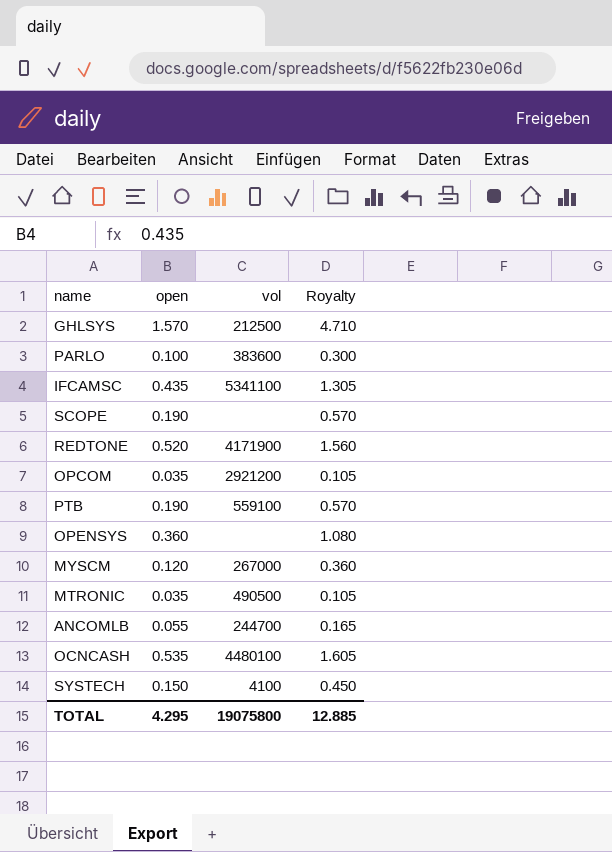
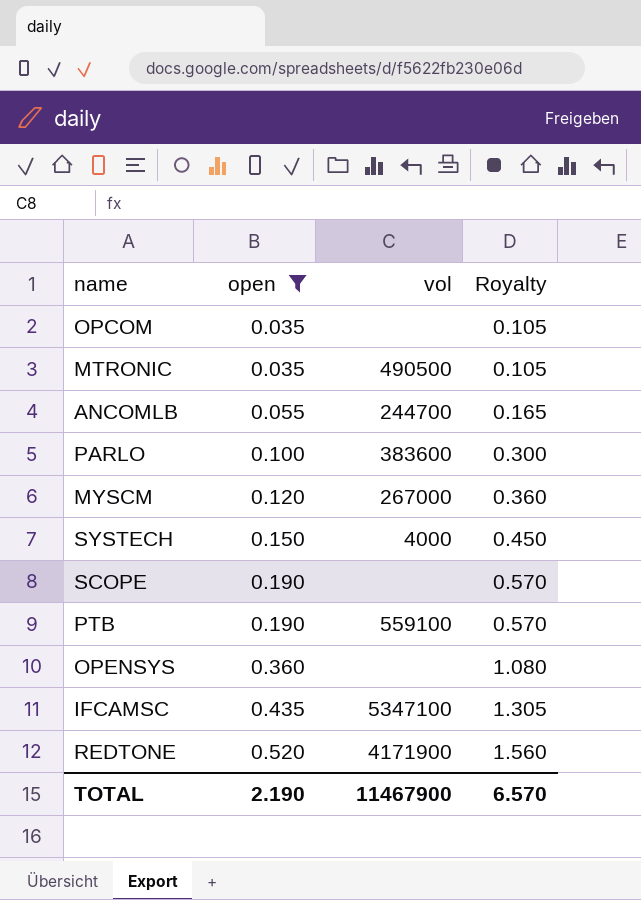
filter: none -> open <= 0.520
row order: none -> open ascending
OPCOM | vol: 2921200 -> none
SYSTECH | vol: 4100 -> 4000
IFCAMSC | vol: 5341100 -> 5347100
TOTAL | open: 4.295 -> 2.190
TOTAL | vol: 19075800 -> 11467900
TOTAL | Royalty: 12.885 -> 6.570

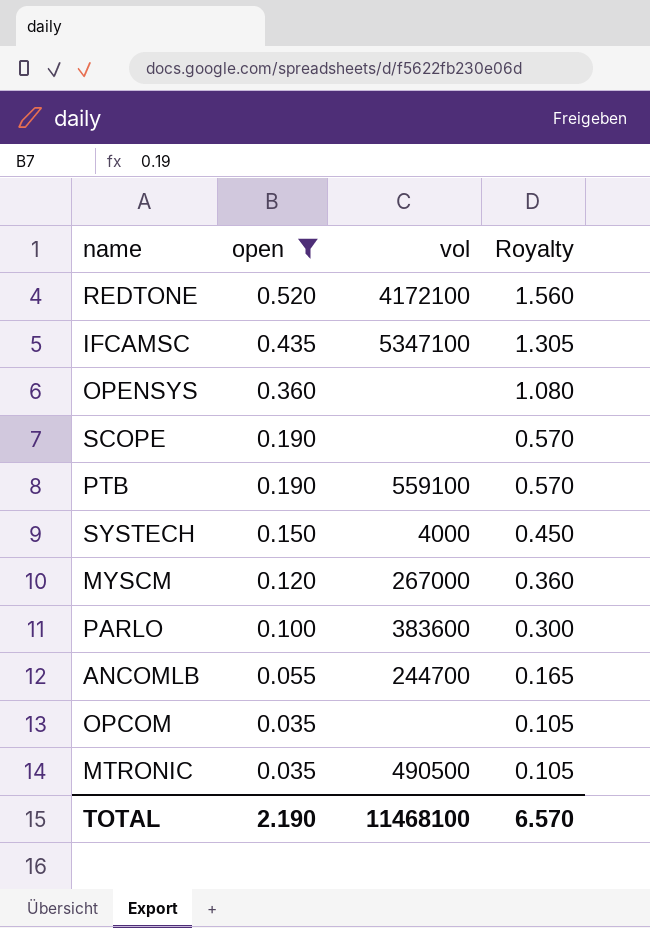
row order: open ascending -> open descending
REDTONE | vol: 4171900 -> 4172100
TOTAL | vol: 11467900 -> 11468100

